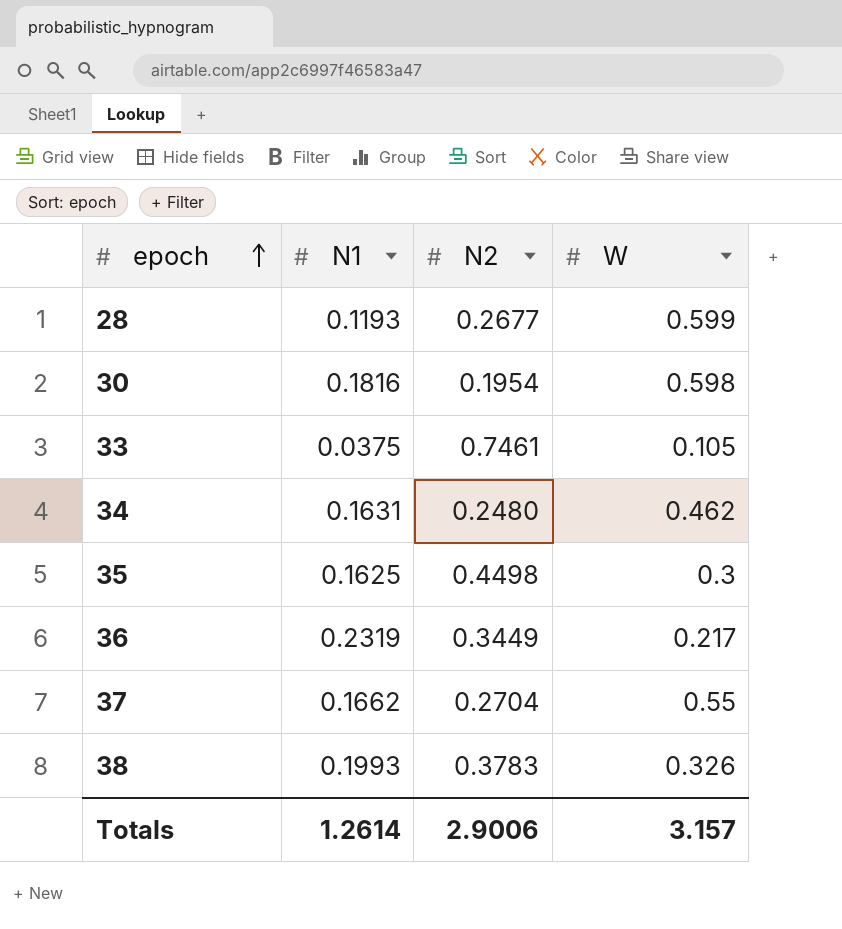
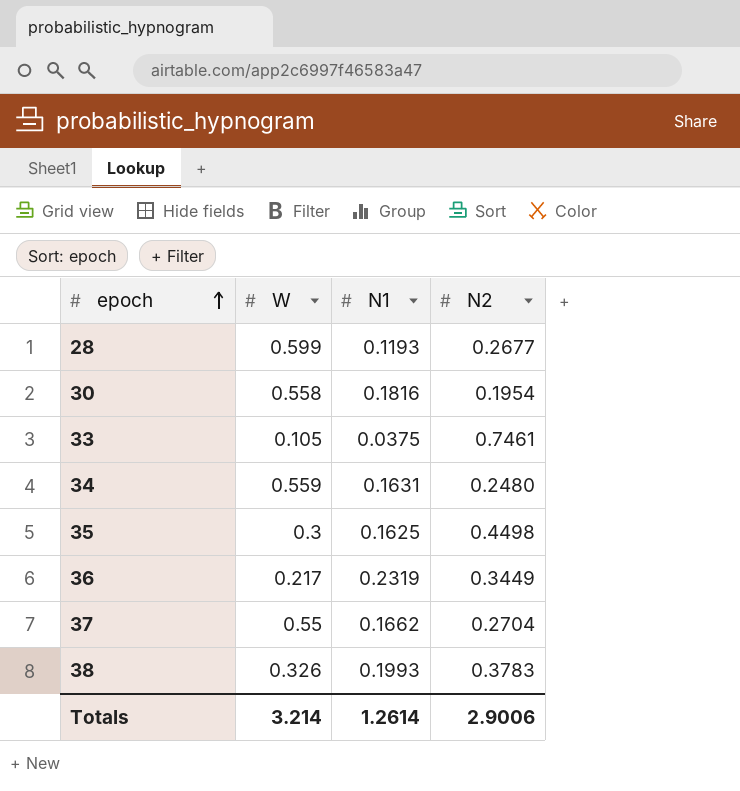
column W | position: 4 -> 2
30 | W: 0.598 -> 0.558
34 | W: 0.462 -> 0.559
Totals | W: 3.157 -> 3.214

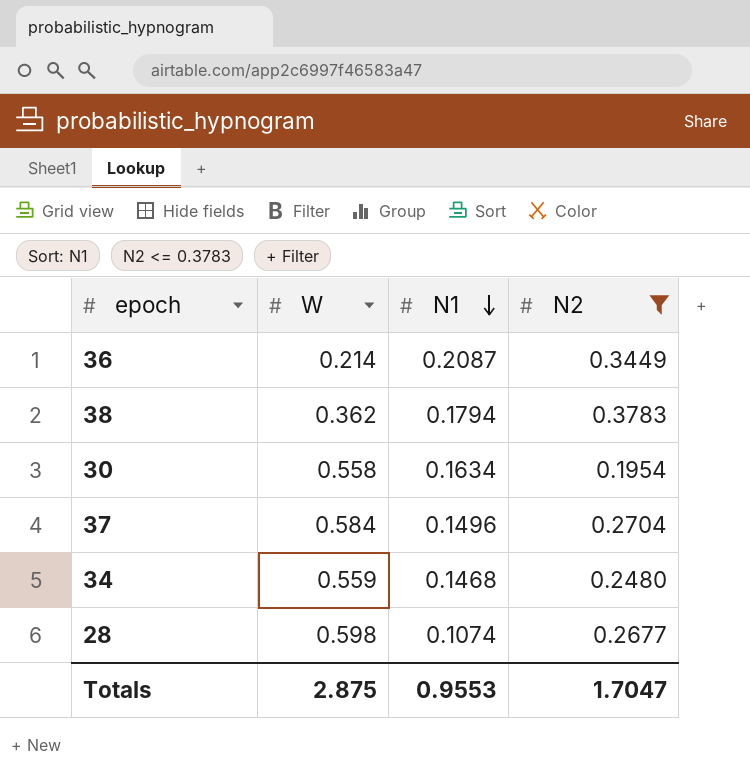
filter: none -> N2 <= 0.3783
row order: epoch ascending -> N1 descending
36 | W: 0.217 -> 0.214
36 | N1: 0.2319 -> 0.2087
38 | W: 0.326 -> 0.362
38 | N1: 0.1993 -> 0.1794
30 | N1: 0.1816 -> 0.1634
37 | W: 0.55 -> 0.584
37 | N1: 0.1662 -> 0.1496
34 | N1: 0.1631 -> 0.1468
28 | W: 0.599 -> 0.598
28 | N1: 0.1193 -> 0.1074
Totals | W: 3.214 -> 2.875
Totals | N1: 1.2614 -> 0.9553
Totals | N2: 2.9006 -> 1.7047

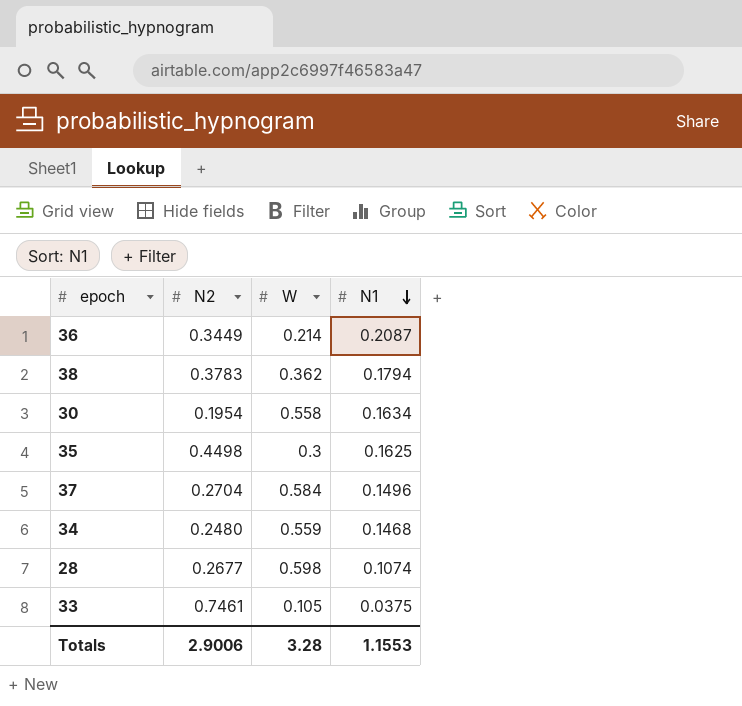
filter: N2 <= 0.3783 -> none
column N2 | position: 4 -> 2
Totals | N2: 1.7047 -> 2.9006
Totals | W: 2.875 -> 3.28
Totals | N1: 0.9553 -> 1.1553

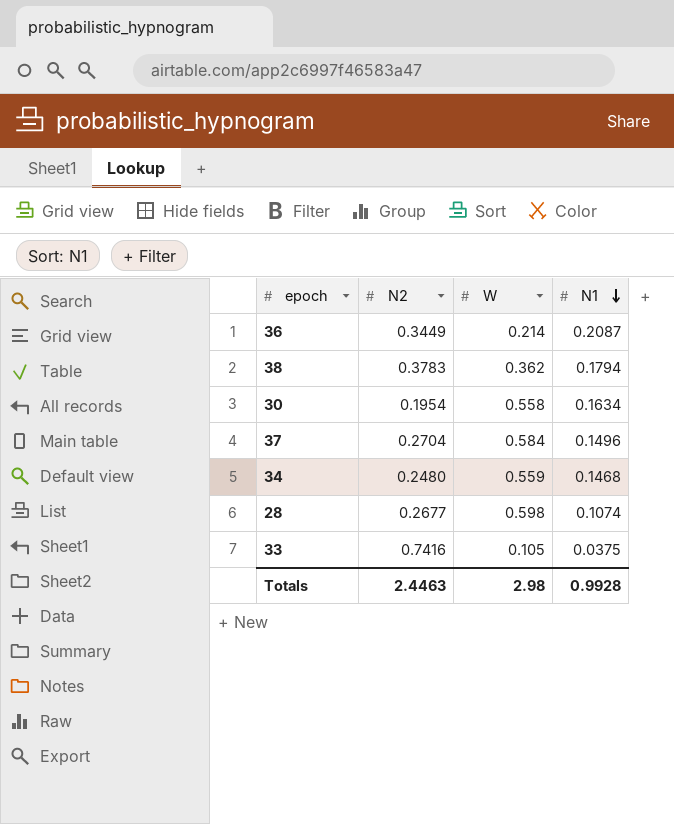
row 35: 0.4498 | 0.3 | 0.1625 -> none
33 | N2: 0.7461 -> 0.7416
Totals | N2: 2.9006 -> 2.4463
Totals | W: 3.28 -> 2.98
Totals | N1: 1.1553 -> 0.9928

